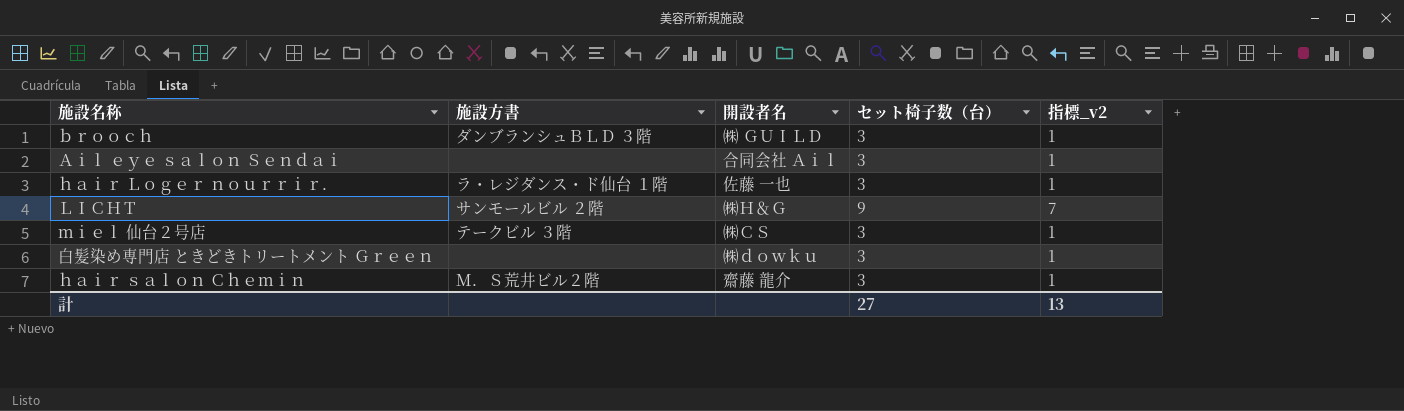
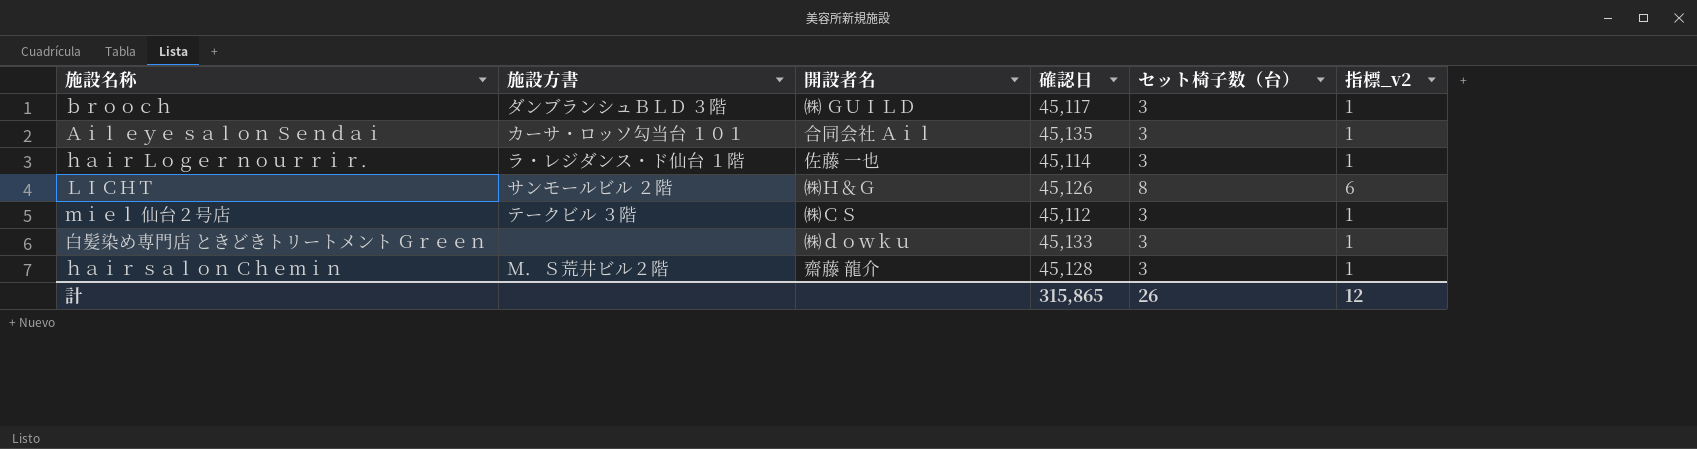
column 確認日 | position: none -> 4
Ａｉｌ ｅｙｅ ｓａｌｏｎ Ｓｅｎｄａｉ | 施設方書: none -> カーサ・ロッソ勾当台 １０１
ＬＩＣＨＴ | セット椅子数（台）: 9 -> 8
ＬＩＣＨＴ | 指標_v2: 7 -> 6
計 | セット椅子数（台）: 27 -> 26
計 | 指標_v2: 13 -> 12

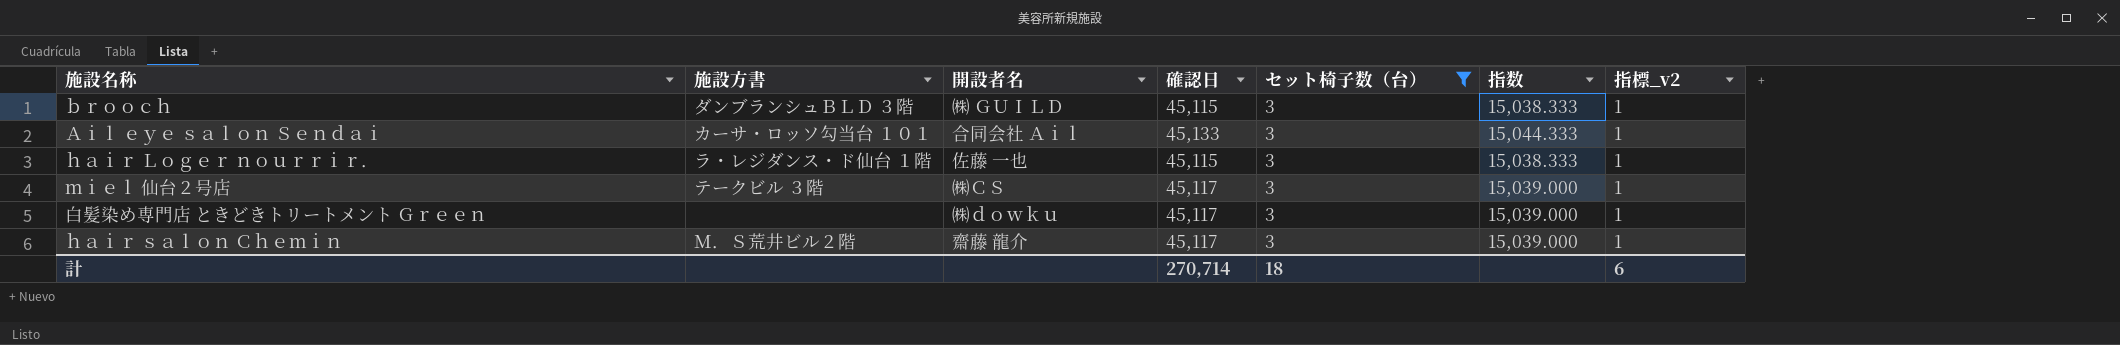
filter: none -> セット椅子数（台） = 3
column 指数 | formula: none -> [確認日] / [セット椅子数（台）]
ｂｒｏｏｃｈ | 確認日: 45,117 -> 45,115
Ａｉｌ ｅｙｅ ｓａｌｏｎ Ｓｅｎｄａｉ | 確認日: 45,135 -> 45,133
ｈａｉｒ Ｌｏｇｅｒ ｎｏｕｒｒｉｒ． | 確認日: 45,114 -> 45,115
ｍｉｅｌ 仙台２号店 | 確認日: 45,112 -> 45,117
白髪染め専門店 ときどきトリートメント Ｇｒｅｅｎ | 確認日: 45,133 -> 45,117
ｈａｉｒ ｓａｌｏｎ Ｃｈｅｍｉｎ | 確認日: 45,128 -> 45,117
計 | 確認日: 315,865 -> 270,714
計 | セット椅子数（台）: 26 -> 18
計 | 指標_v2: 12 -> 6

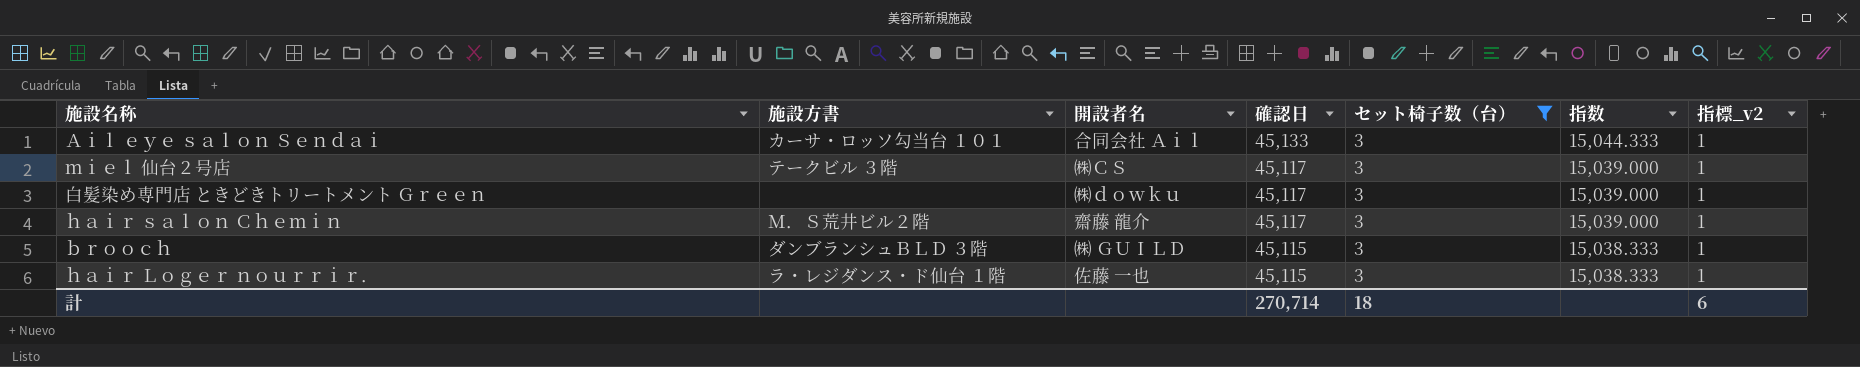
row order: none -> 確認日 descending

